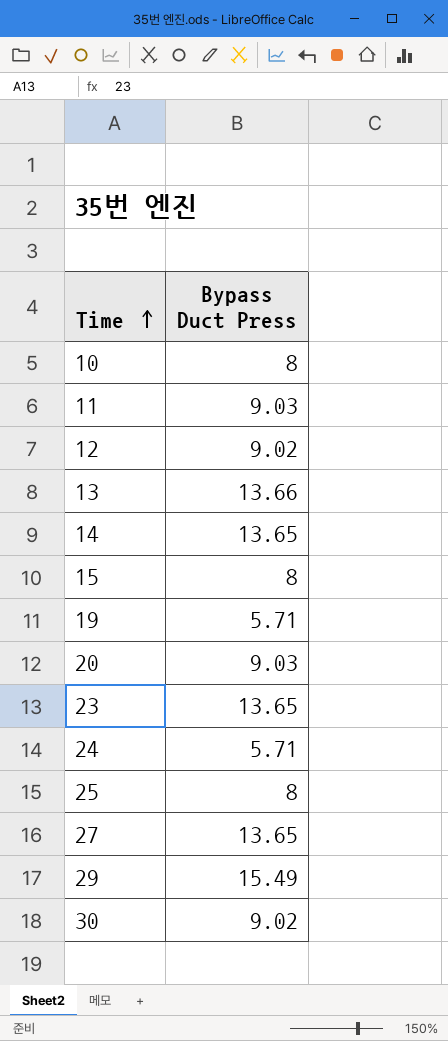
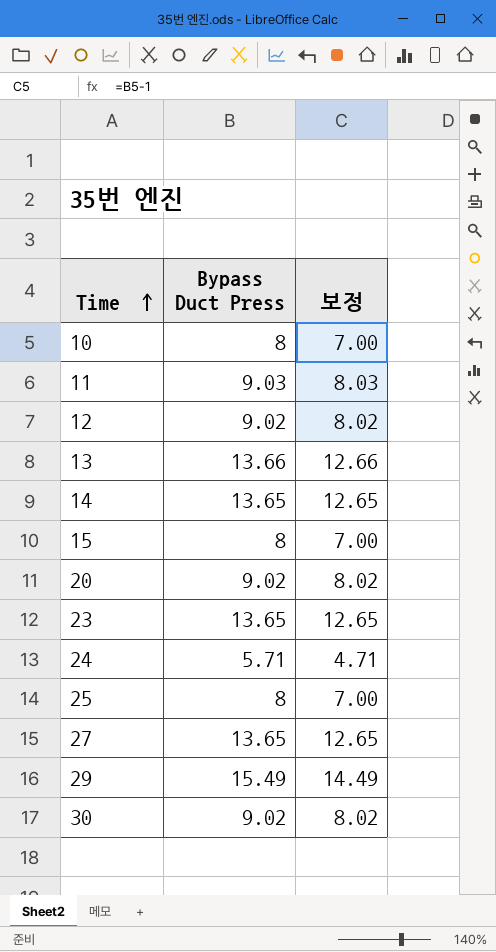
column 보정 | formula: none -> [Bypass Duct Press] - 1
row 19: 5.71 -> none
20 | Bypass Duct Press: 9.03 -> 9.02

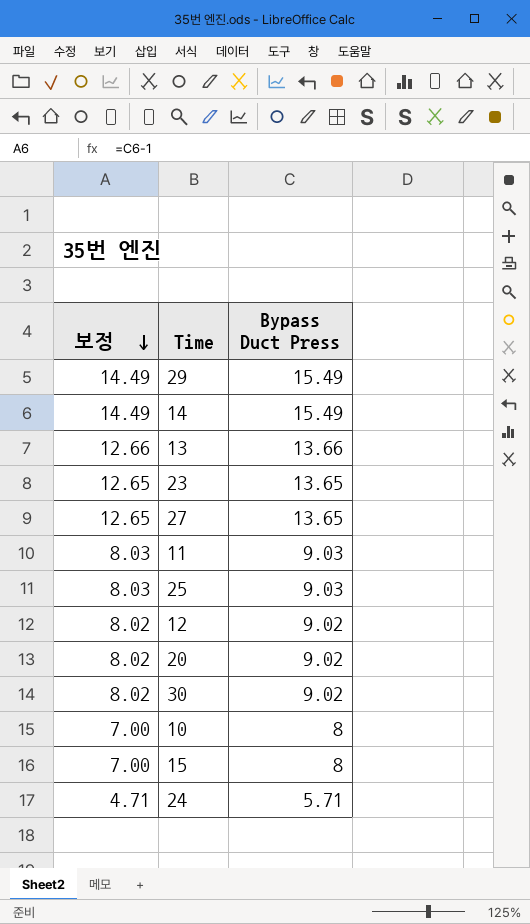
row order: Time ascending -> 보정 descending
column 보정 | position: 3 -> 1
14 | 보정: 12.65 -> 14.49
14 | Bypass Duct Press: 13.65 -> 15.49
25 | 보정: 7.00 -> 8.03
25 | Bypass Duct Press: 8 -> 9.03

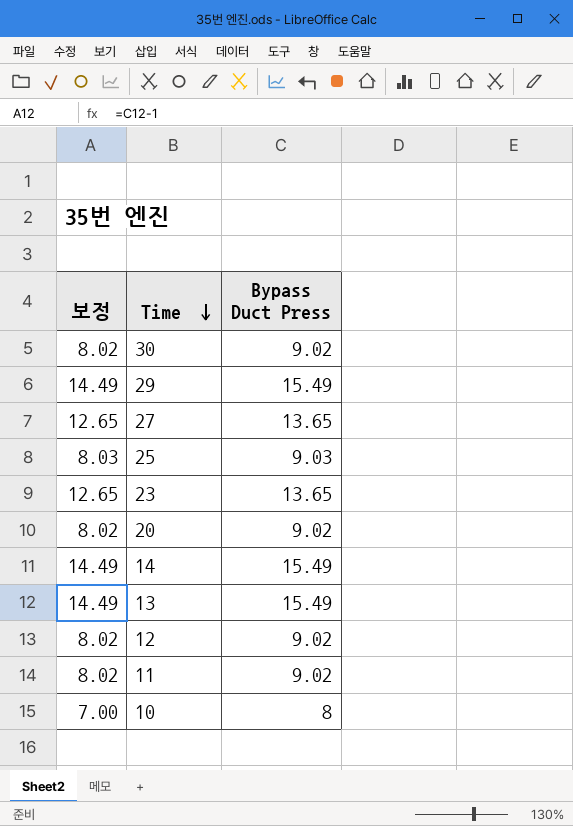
row order: 보정 descending -> Time descending
row 15: 7.00 | 8 -> none
row 24: 4.71 | 5.71 -> none
13 | 보정: 12.66 -> 14.49
13 | Bypass Duct Press: 13.66 -> 15.49
11 | 보정: 8.03 -> 8.02
11 | Bypass Duct Press: 9.03 -> 9.02

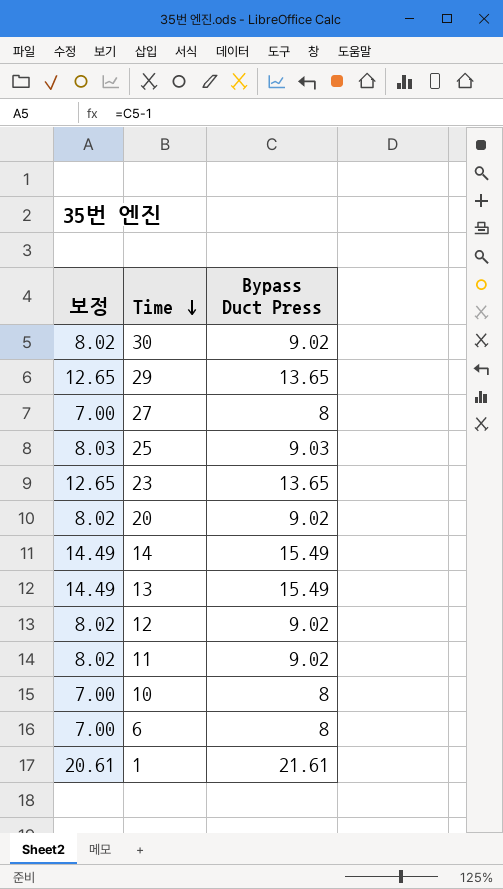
29 | 보정: 14.49 -> 12.65
29 | Bypass Duct Press: 15.49 -> 13.65
27 | 보정: 12.65 -> 7.00
27 | Bypass Duct Press: 13.65 -> 8
row 6: none -> 7.00 | 8
row 1: none -> 20.61 | 21.61

